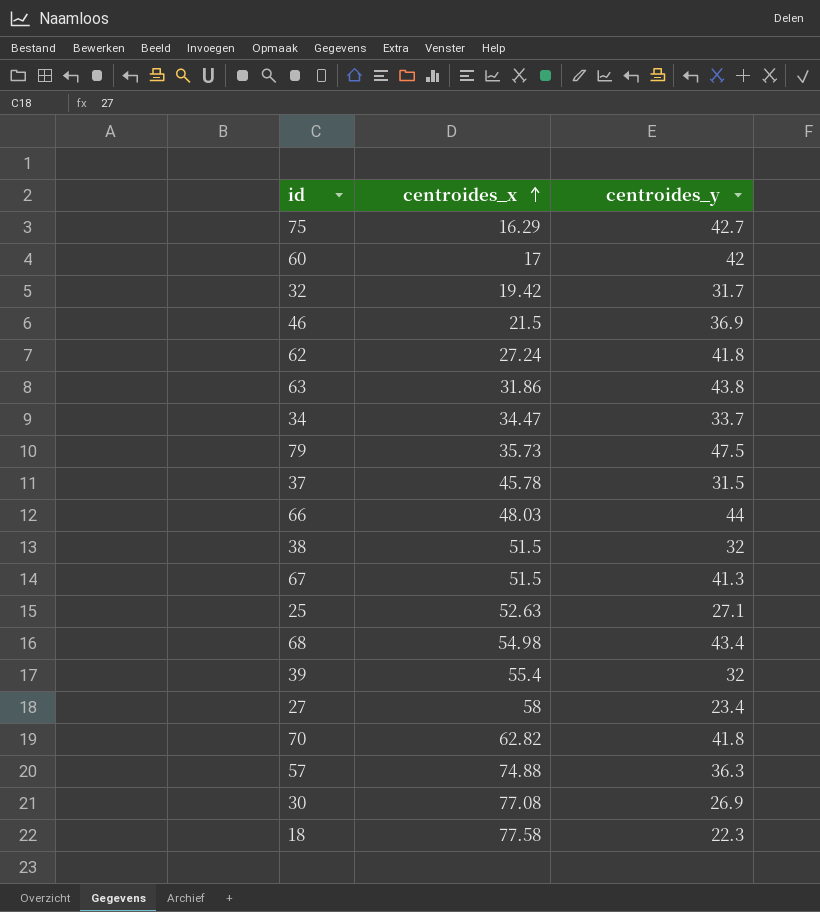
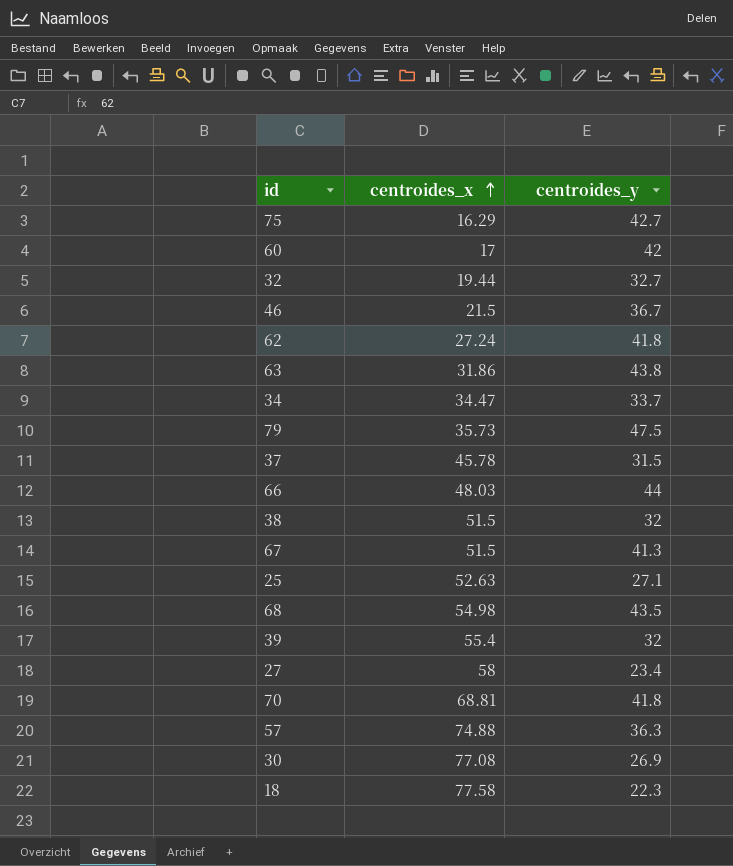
32 | centroides_x: 19.42 -> 19.44
32 | centroides_y: 31.7 -> 32.7
46 | centroides_y: 36.9 -> 36.7
68 | centroides_y: 43.4 -> 43.5
70 | centroides_x: 62.82 -> 68.81

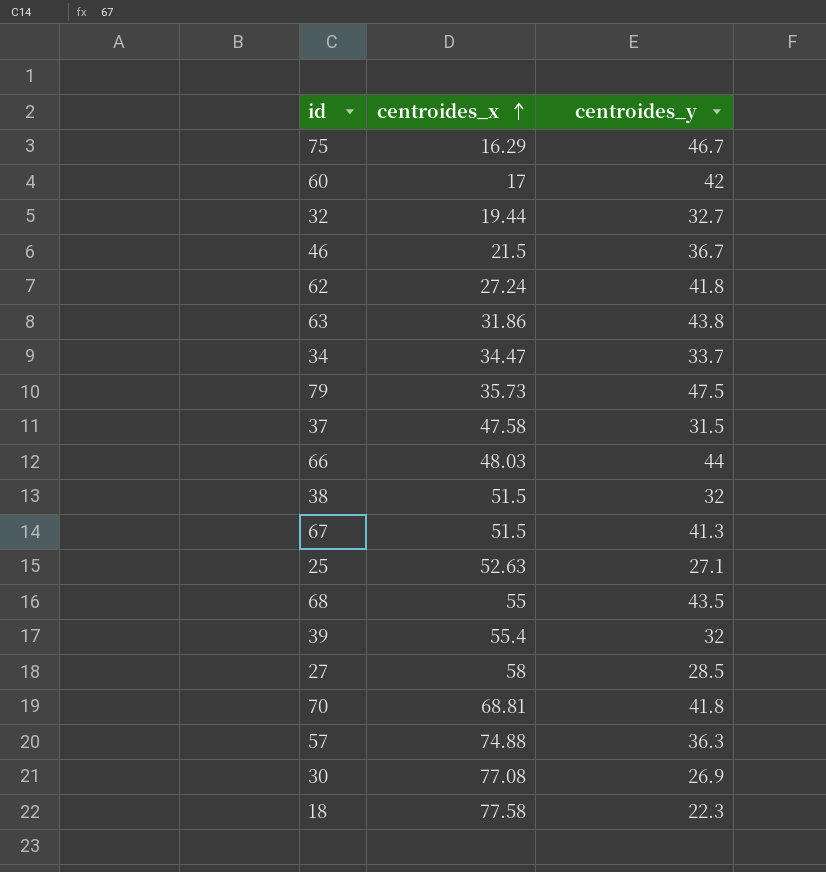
75 | centroides_y: 42.7 -> 46.7
37 | centroides_x: 45.78 -> 47.58
68 | centroides_x: 54.98 -> 55
27 | centroides_y: 23.4 -> 28.5

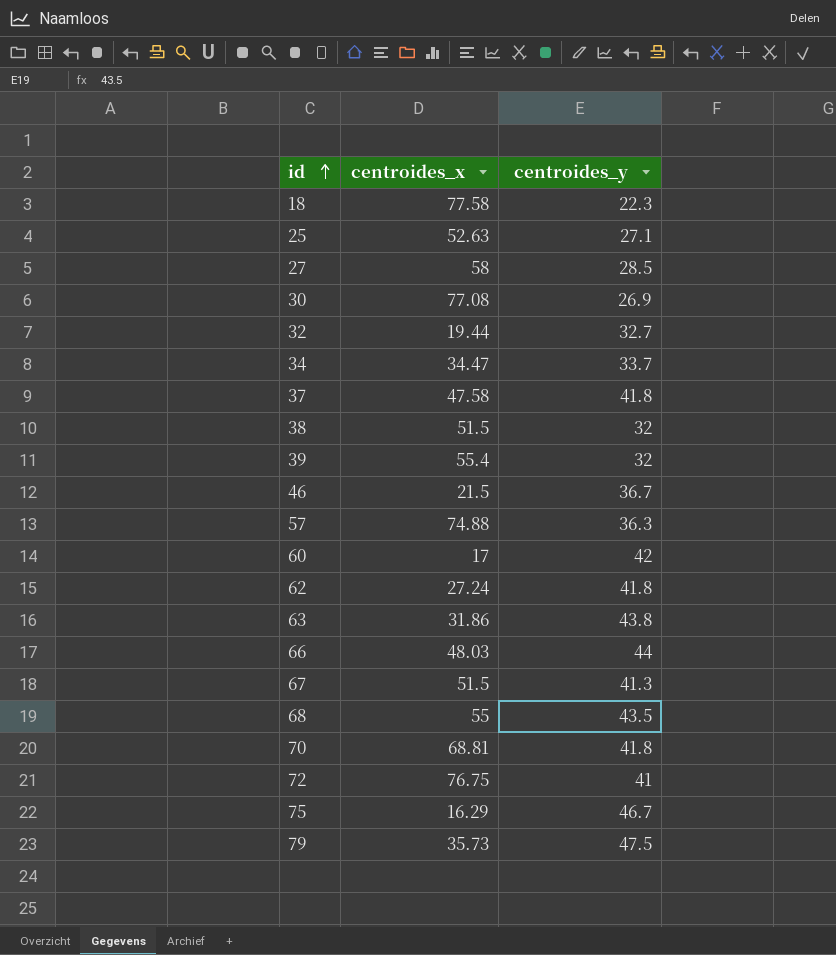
row order: centroides_x ascending -> id ascending
37 | centroides_y: 31.5 -> 41.8
row 72: none -> 76.75 | 41

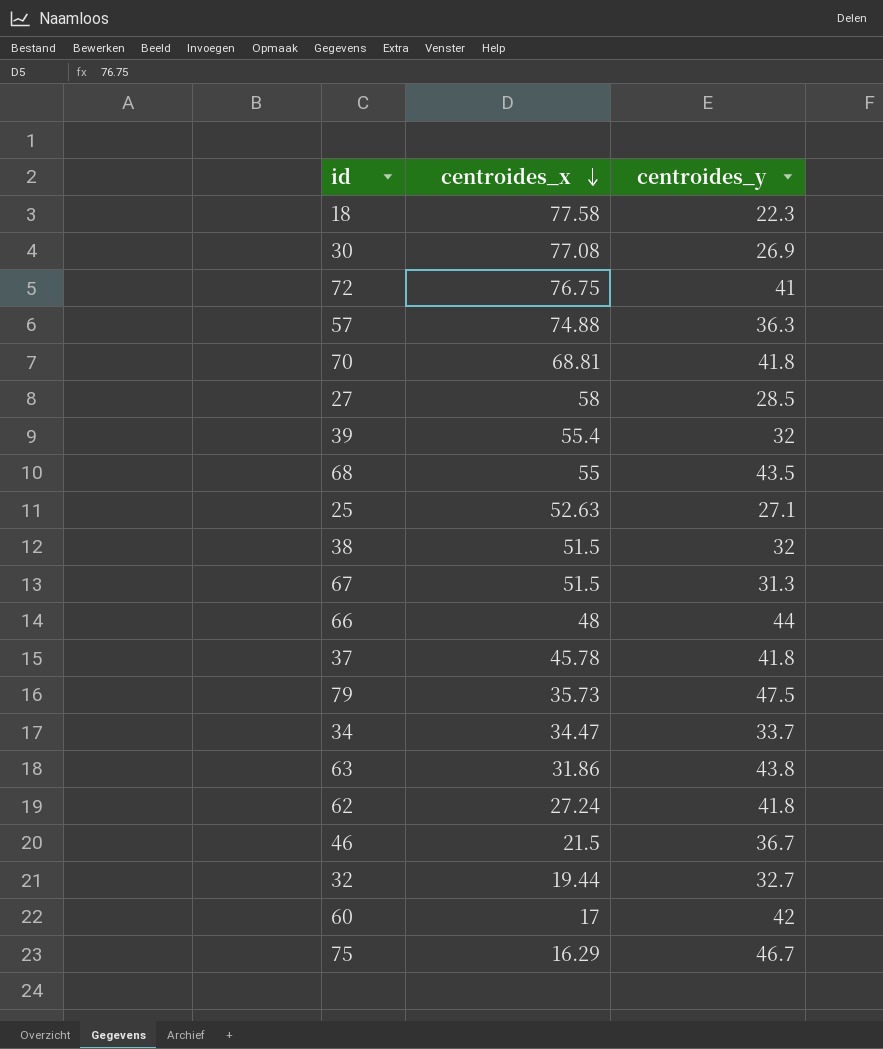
row order: id ascending -> centroides_x descending
67 | centroides_y: 41.3 -> 31.3
66 | centroides_x: 48.03 -> 48
37 | centroides_x: 47.58 -> 45.78

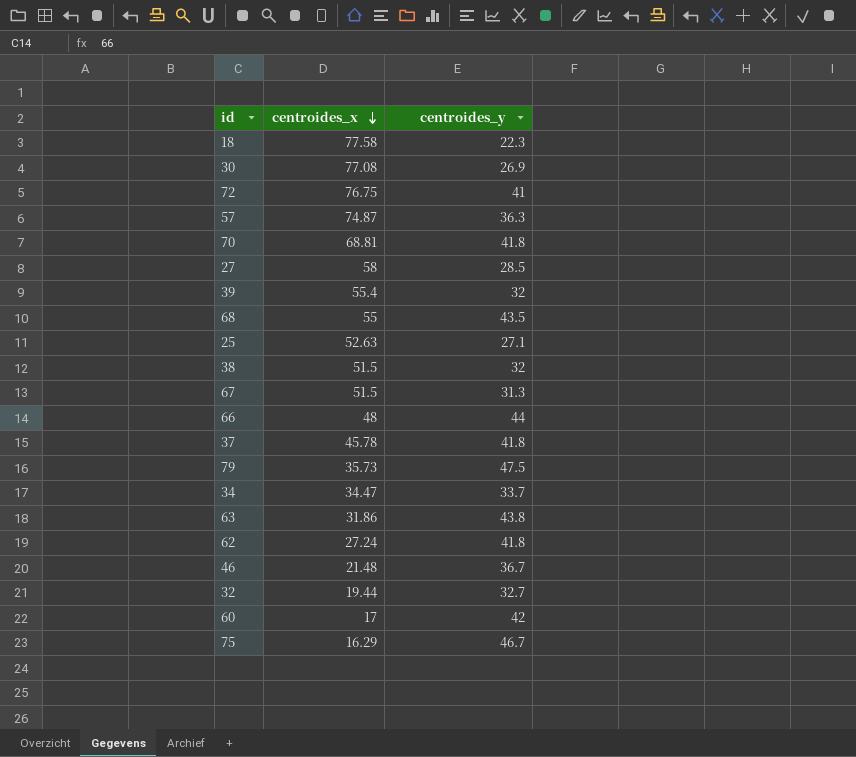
57 | centroides_x: 74.88 -> 74.87
46 | centroides_x: 21.5 -> 21.48

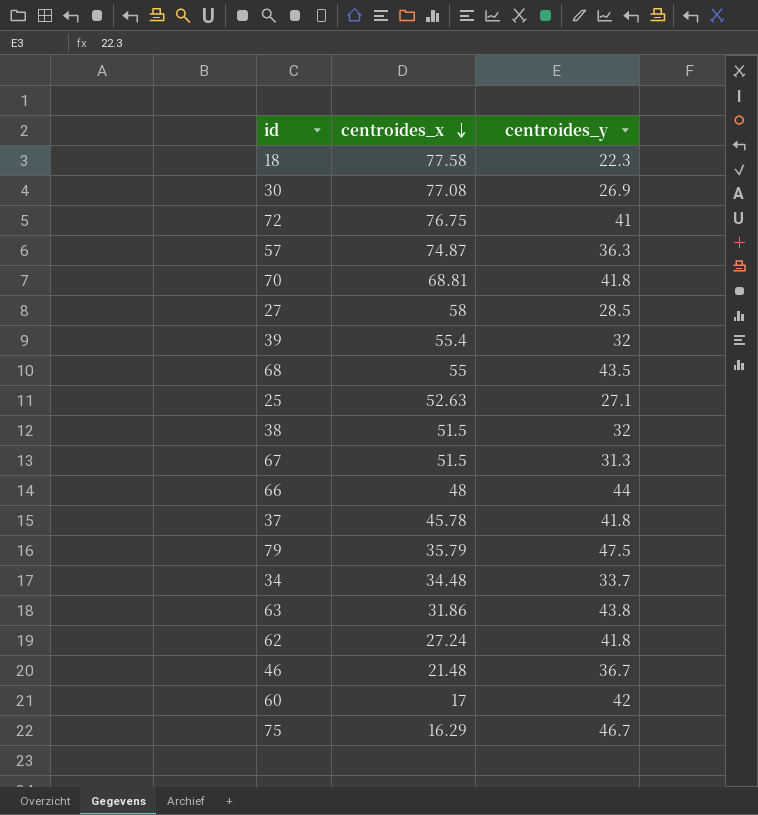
row 32: 19.44 | 32.7 -> none
79 | centroides_x: 35.73 -> 35.79
34 | centroides_x: 34.47 -> 34.48

